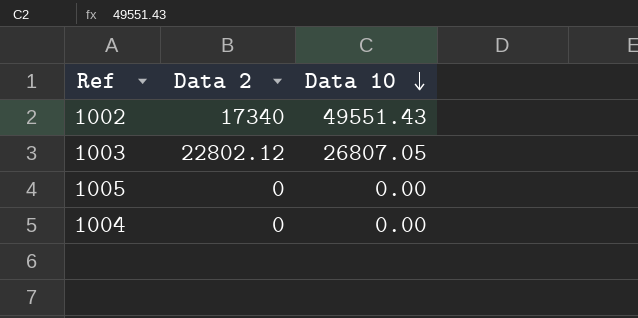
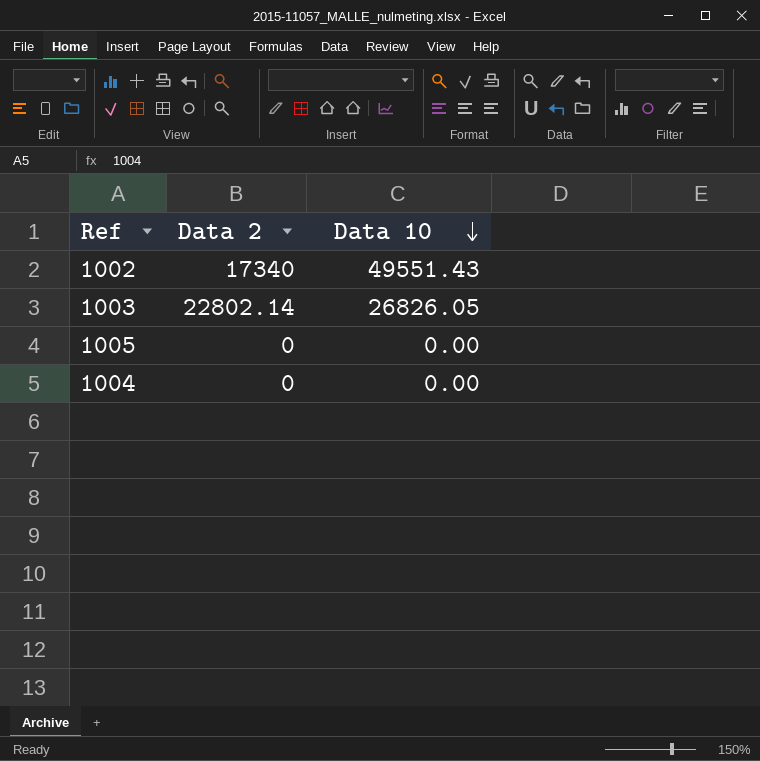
1003 | Data 2: 22802.12 -> 22802.14
1003 | Data 10: 26807.05 -> 26826.05

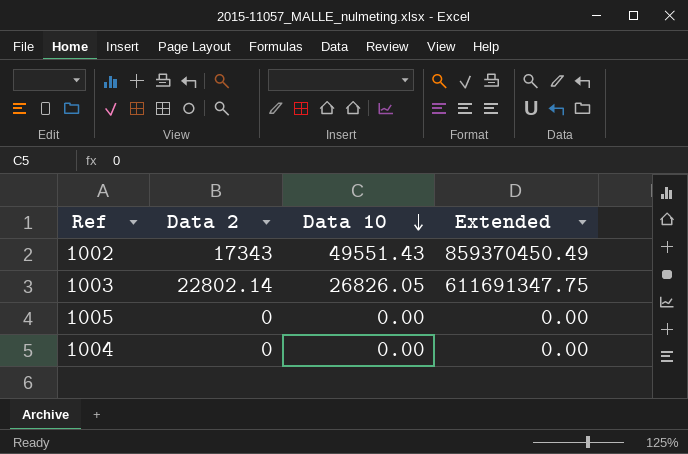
column Extended | formula: none -> [Data 2] * [Data 10]
1002 | Data 2: 17340 -> 17343

